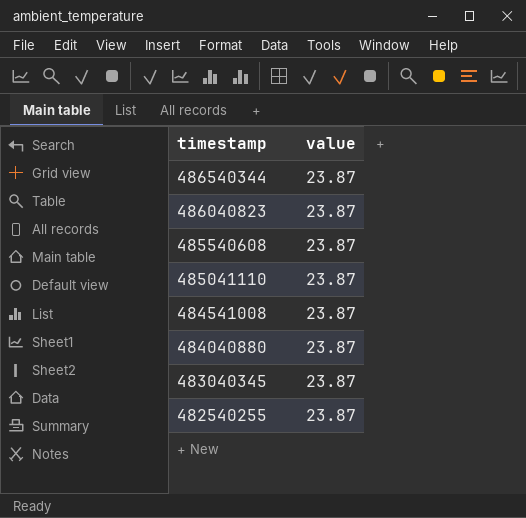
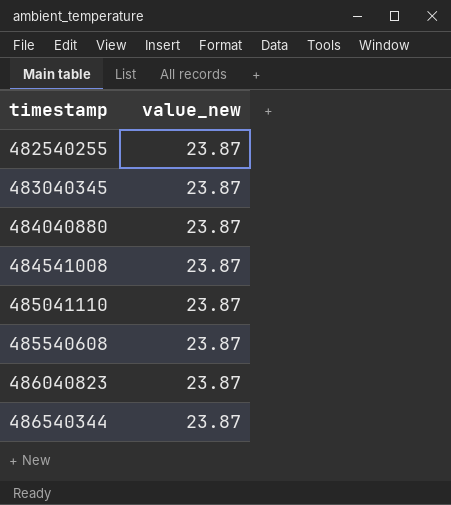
row order: timestamp descending -> timestamp ascending
column name: value -> value_new

